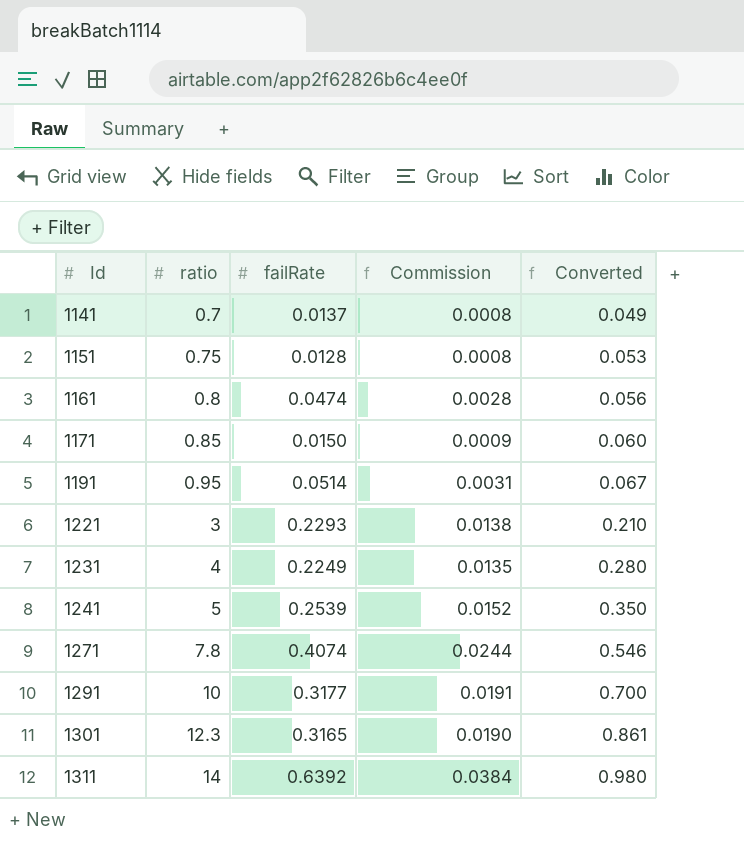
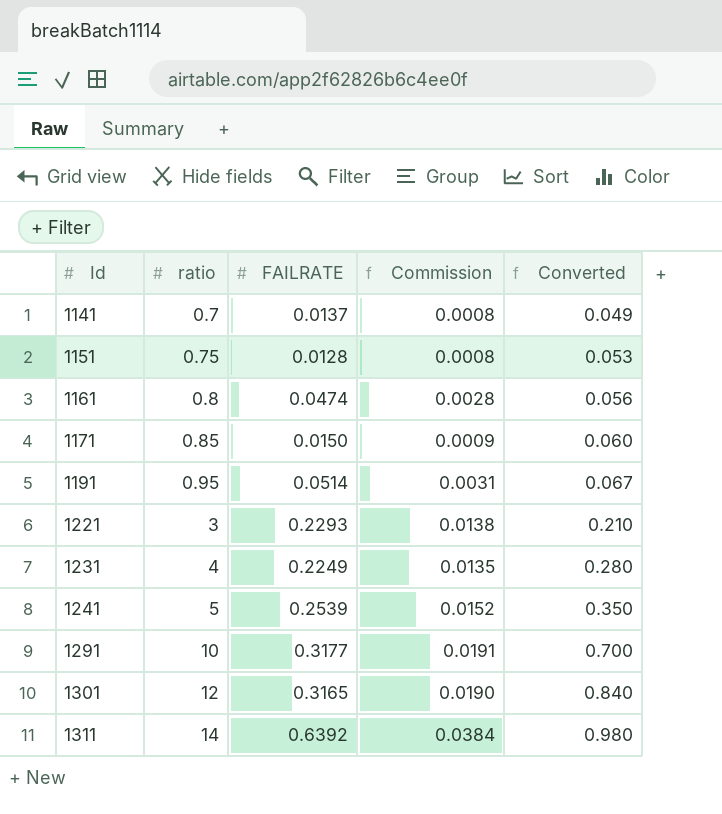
column name: failRate -> FAILRATE
row 1271: 7.8 | 0.4074 | 0.0244 | 0.546 -> none
1301 | ratio: 12.3 -> 12
1301 | Converted: 0.861 -> 0.840

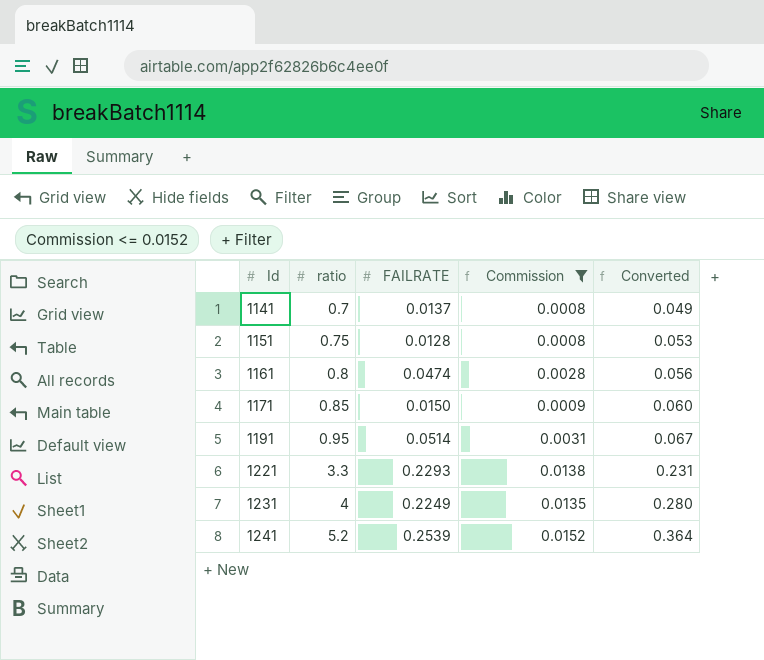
filter: none -> Commission <= 0.0152
1221 | ratio: 3 -> 3.3
1221 | Converted: 0.210 -> 0.231
1241 | ratio: 5 -> 5.2
1241 | Converted: 0.350 -> 0.364

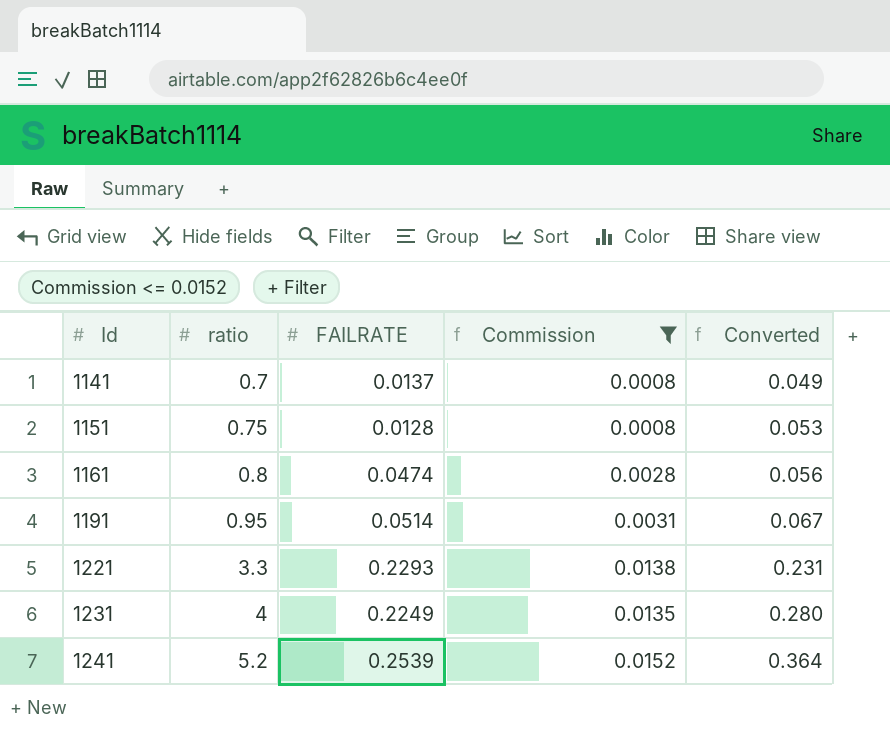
row 1171: 0.85 | 0.0150 | 0.0009 | 0.060 -> none

